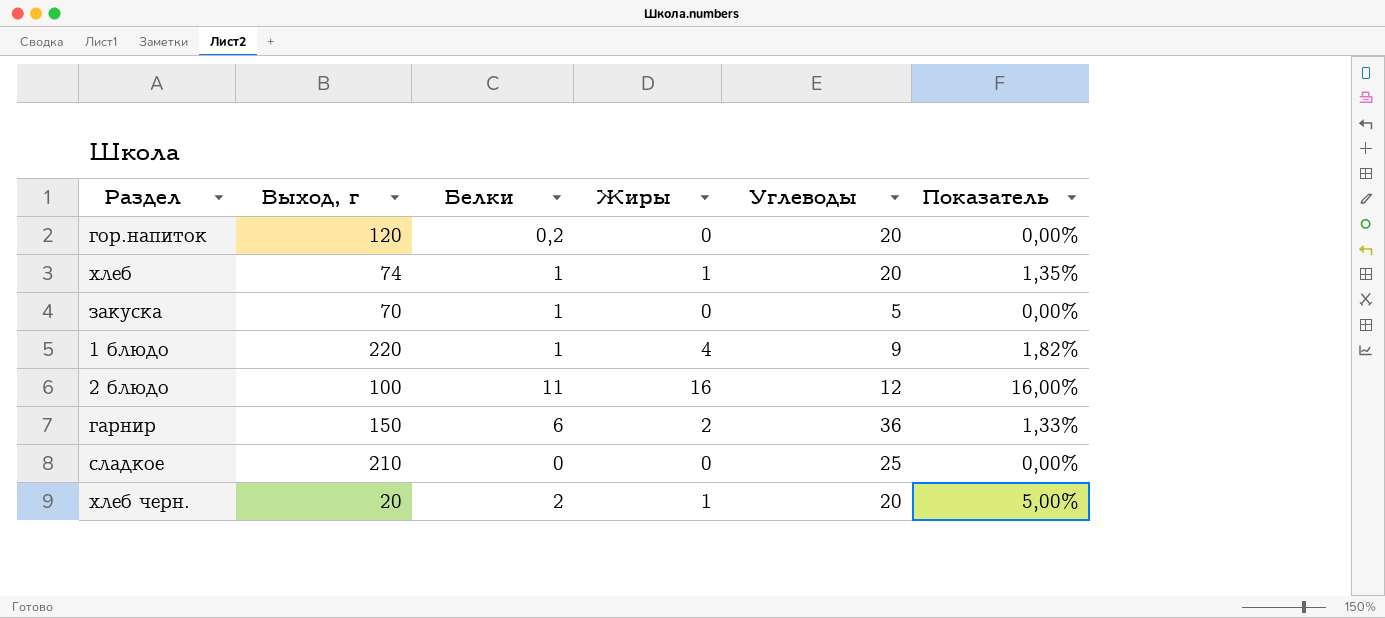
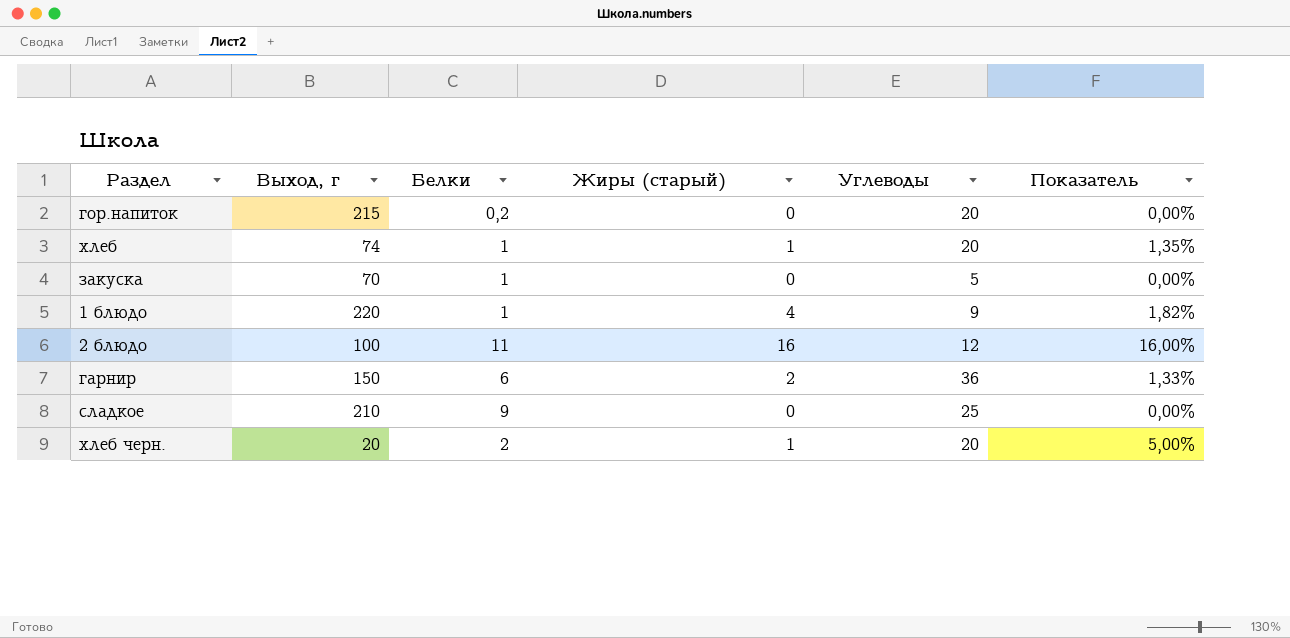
column name: Жиры -> Жиры (старый)
гор.напиток | Выход, г: 120 -> 215
сладкое | Белки: 0 -> 9

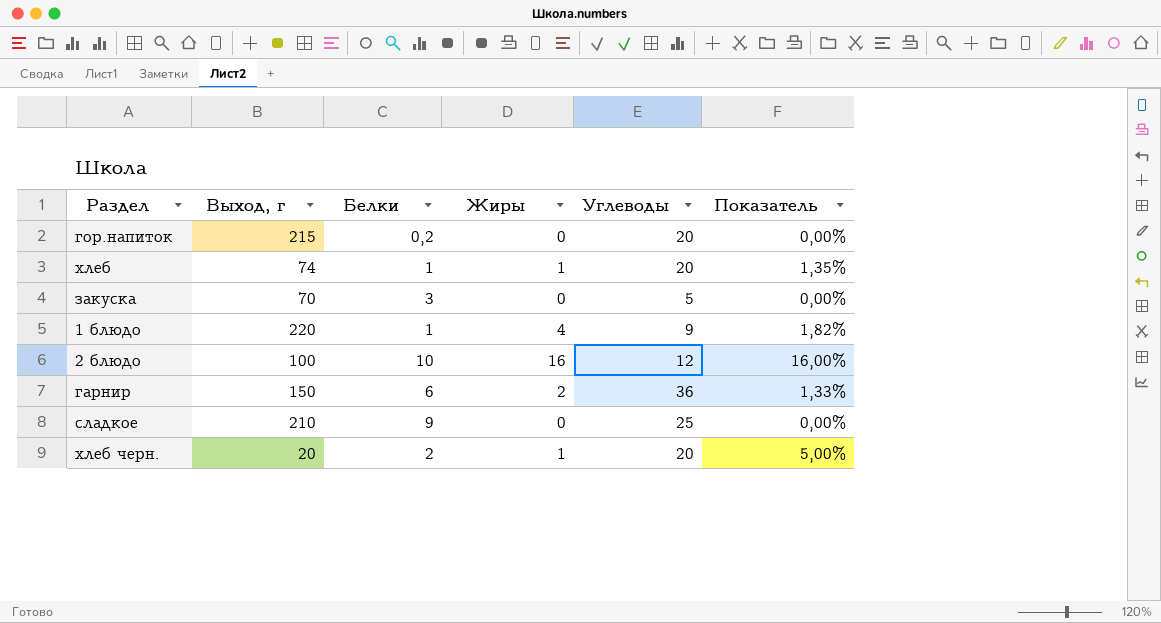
column name: Жиры (старый) -> Жиры
закуска | Белки: 1 -> 3
2 блюдо | Белки: 11 -> 10

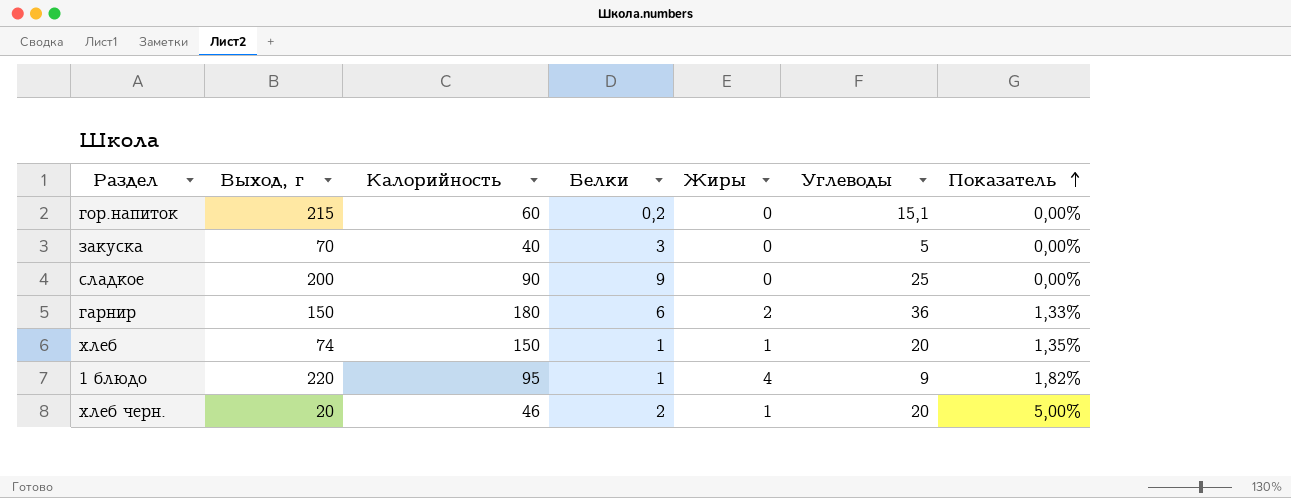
row order: none -> Показатель ascending
column Калорийность | position: none -> 3
row 2 блюдо: 100 | 10 | 16 | 12 | 16,00% -> none
гор.напиток | Углеводы: 20 -> 15,1
сладкое | Выход, г: 210 -> 200

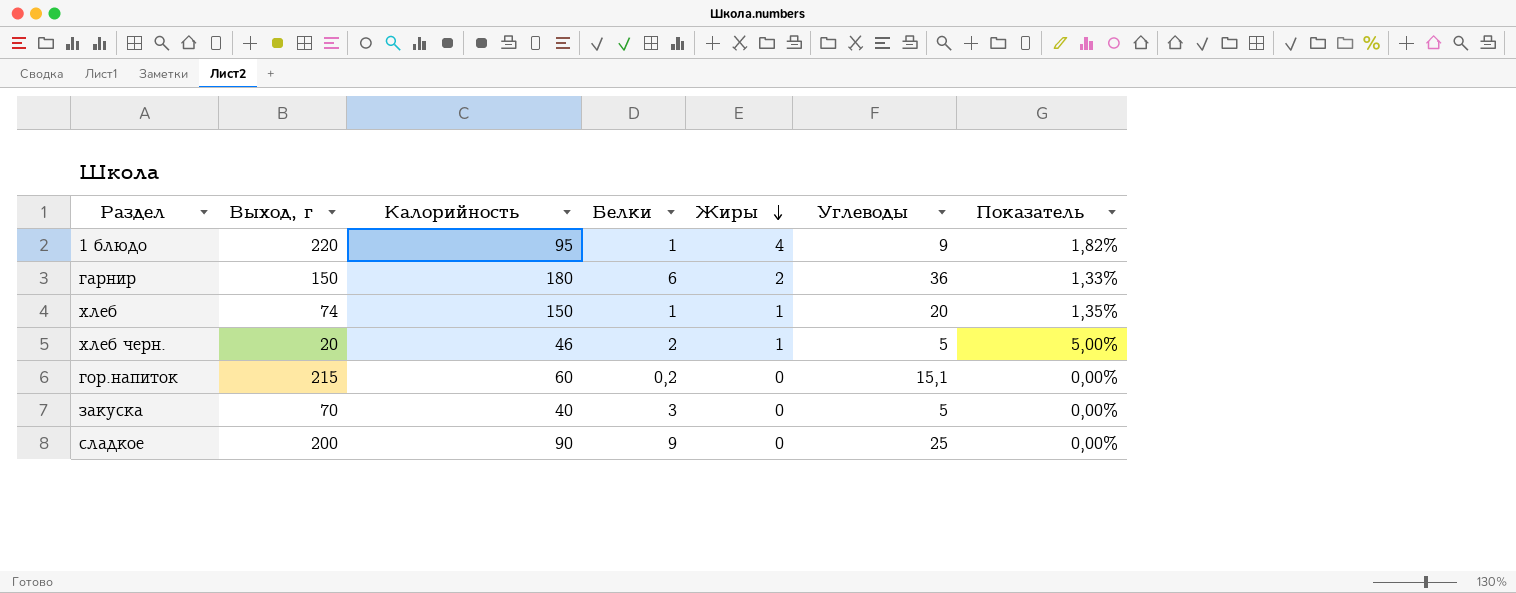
row order: Показатель ascending -> Жиры descending
хлеб черн. | Углеводы: 20 -> 5

